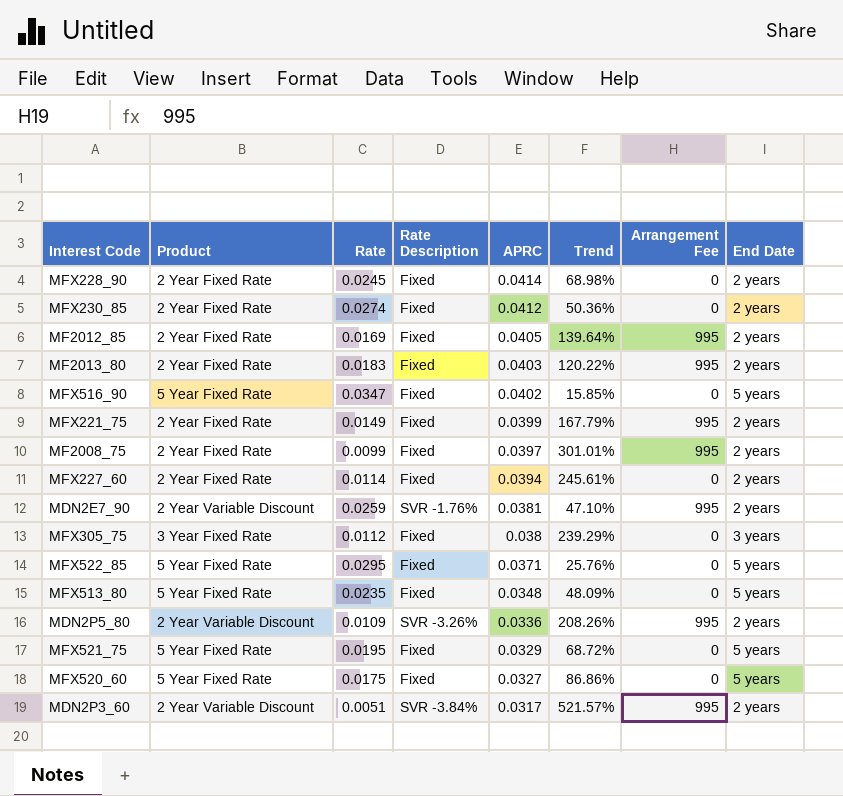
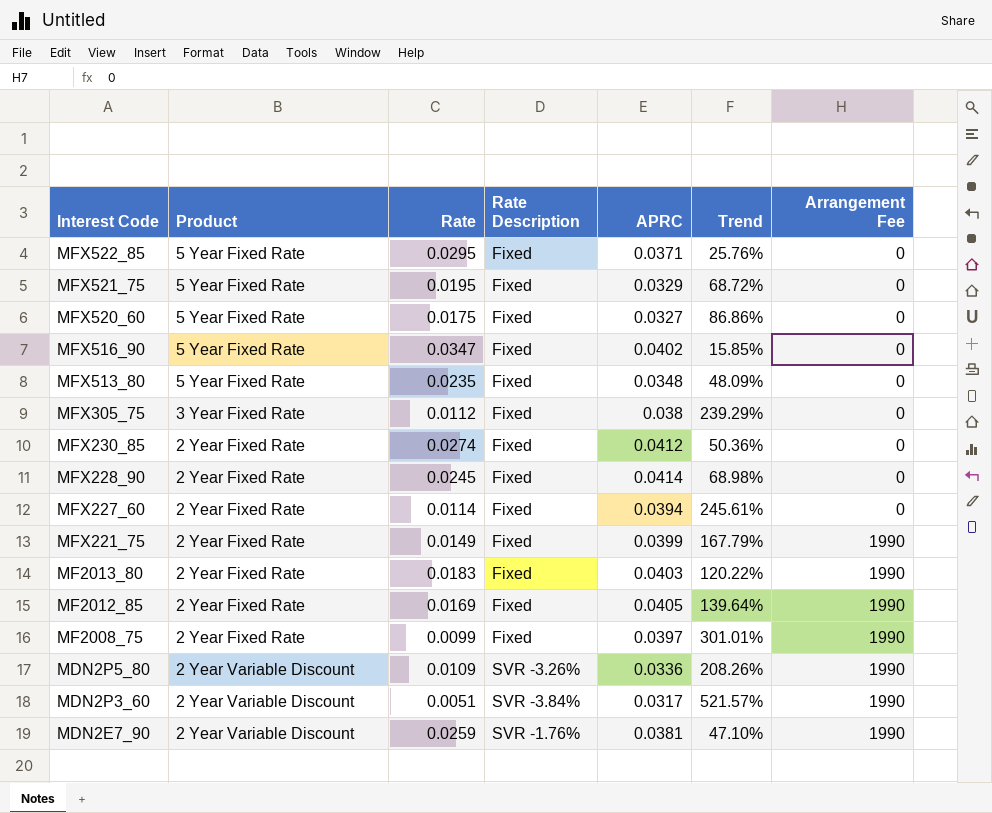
row order: APRC descending -> Interest Code descending
column End Date | position: 8 -> none
MFX221_75 | Arrangement Fee: 995 -> 1990
MF2013_80 | Arrangement Fee: 995 -> 1990
MF2012_85 | Arrangement Fee: 995 -> 1990
MF2008_75 | Arrangement Fee: 995 -> 1990
MDN2P5_80 | Arrangement Fee: 995 -> 1990
MDN2P3_60 | Arrangement Fee: 995 -> 1990
MDN2E7_90 | Arrangement Fee: 995 -> 1990

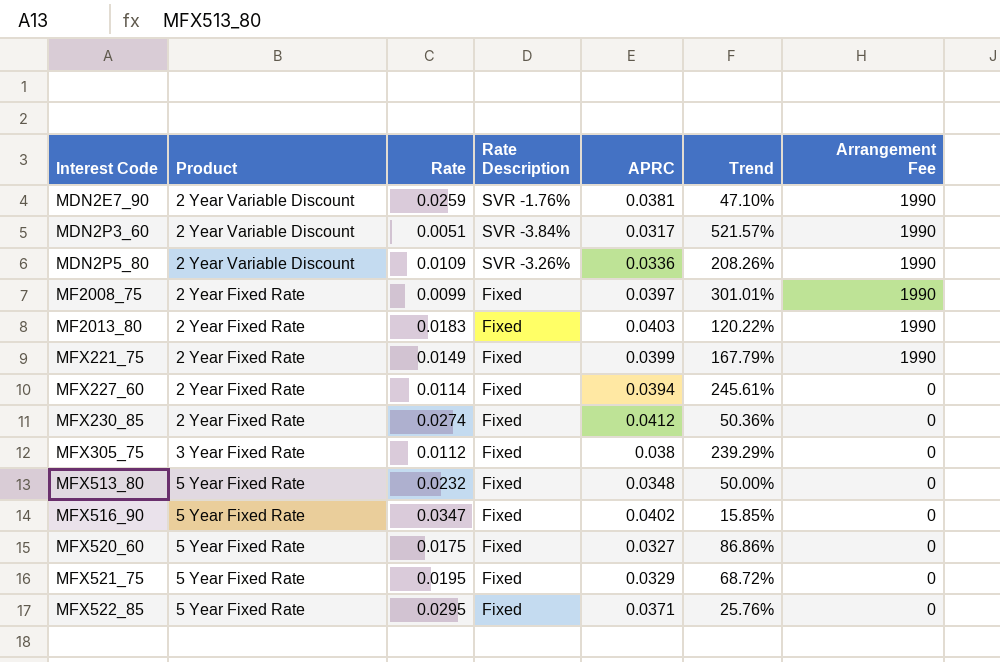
row order: Interest Code descending -> Interest Code ascending
row MFX228_90: 2 Year Fixed Rate | 0.0245 | Fixed | 0.0414 | 68.98% | 0 -> none
row MF2012_85: 2 Year Fixed Rate | 0.0169 | Fixed | 0.0405 | 139.64% | 1990 -> none
MFX513_80 | Rate: 0.0235 -> 0.0232
MFX513_80 | Trend: 48.09% -> 50.00%

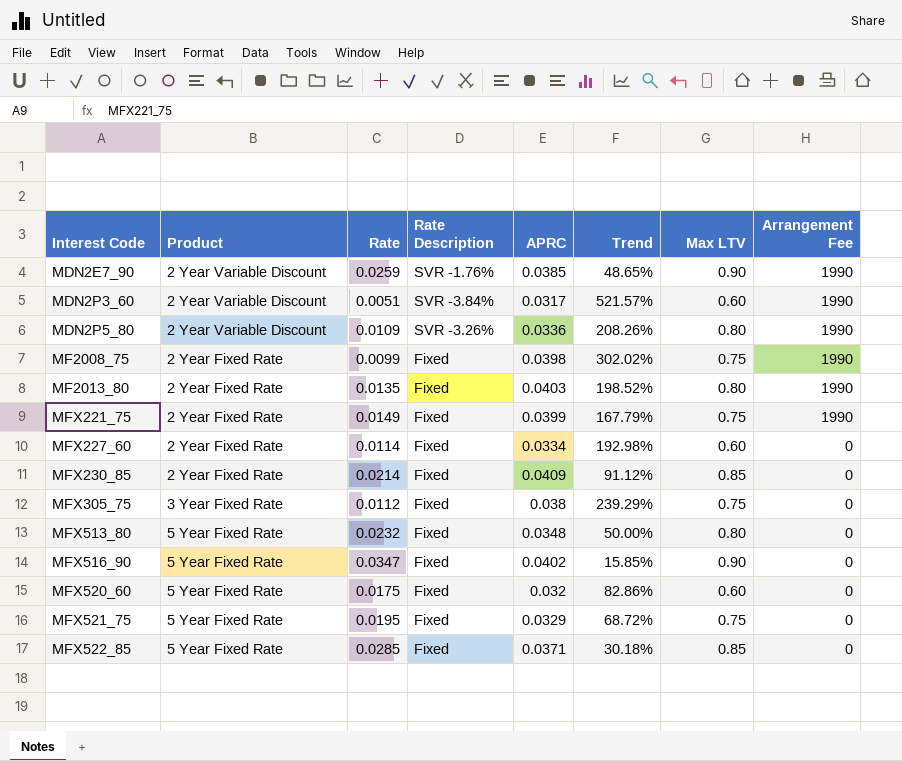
column Max LTV | position: none -> 7
MDN2E7_90 | APRC: 0.0381 -> 0.0385
MDN2E7_90 | Trend: 47.10% -> 48.65%
MF2008_75 | APRC: 0.0397 -> 0.0398
MF2008_75 | Trend: 301.01% -> 302.02%
MF2013_80 | Rate: 0.0183 -> 0.0135
MF2013_80 | Trend: 120.22% -> 198.52%
MFX227_60 | APRC: 0.0394 -> 0.0334
MFX227_60 | Trend: 245.61% -> 192.98%
MFX230_85 | Rate: 0.0274 -> 0.0214
MFX230_85 | APRC: 0.0412 -> 0.0409
MFX230_85 | Trend: 50.36% -> 91.12%
MFX520_60 | APRC: 0.0327 -> 0.032
MFX520_60 | Trend: 86.86% -> 82.86%
MFX522_85 | Rate: 0.0295 -> 0.0285
MFX522_85 | Trend: 25.76% -> 30.18%

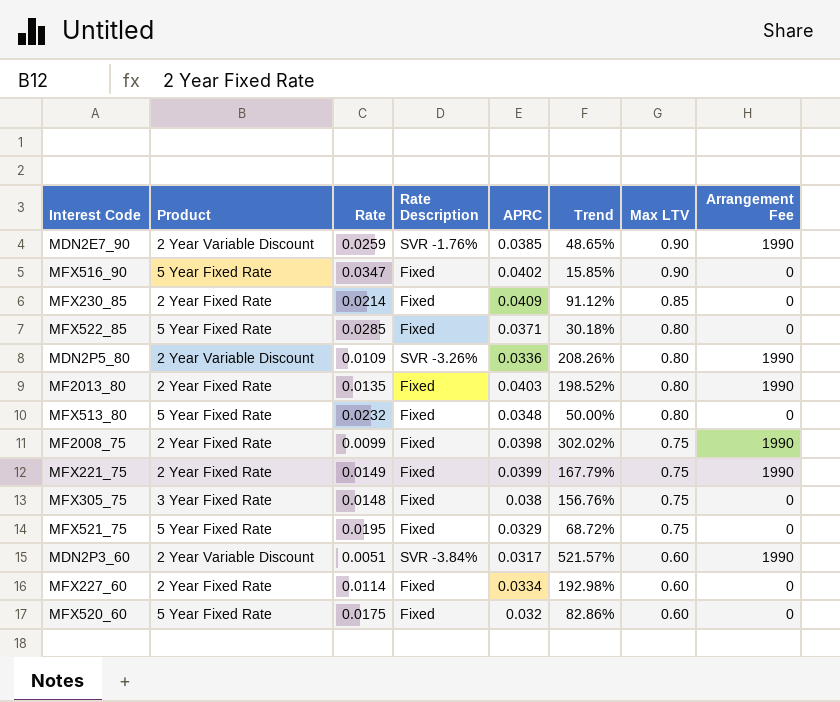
row order: Interest Code ascending -> Max LTV descending
MFX522_85 | Max LTV: 0.85 -> 0.80
MFX305_75 | Rate: 0.0112 -> 0.0148
MFX305_75 | Trend: 239.29% -> 156.76%

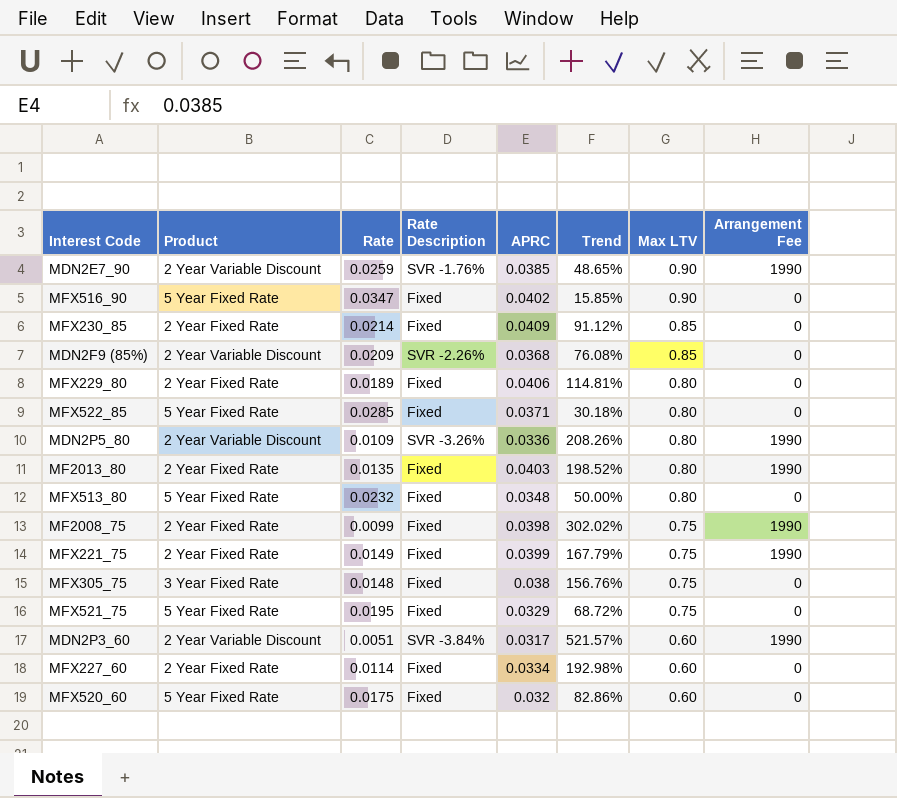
row MDN2F9 (85%): none -> 2 Year Variable Discount | 0.0209 | SVR -2.26% | 0.0368 | 76.08% | 0.85 | 0
row MFX229_80: none -> 2 Year Fixed Rate | 0.0189 | Fixed | 0.0406 | 114.81% | 0.80 | 0

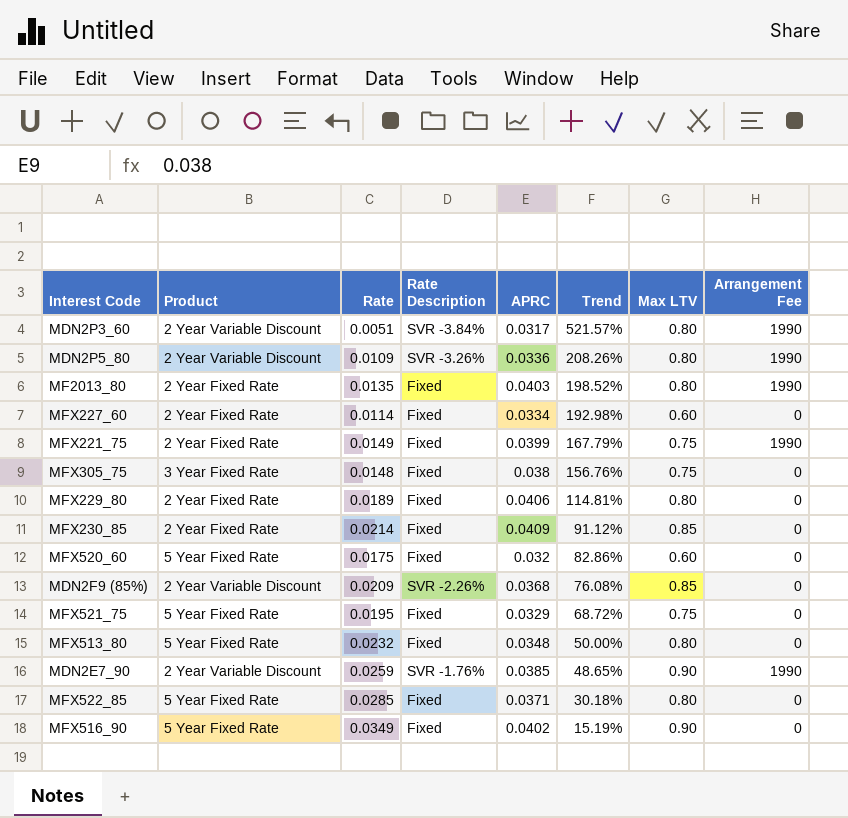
row order: Max LTV descending -> Trend descending
row MF2008_75: 2 Year Fixed Rate | 0.0099 | Fixed | 0.0398 | 302.02% | 0.75 | 1990 -> none
MDN2P3_60 | Max LTV: 0.60 -> 0.80
MFX516_90 | Rate: 0.0347 -> 0.0349
MFX516_90 | Trend: 15.85% -> 15.19%

